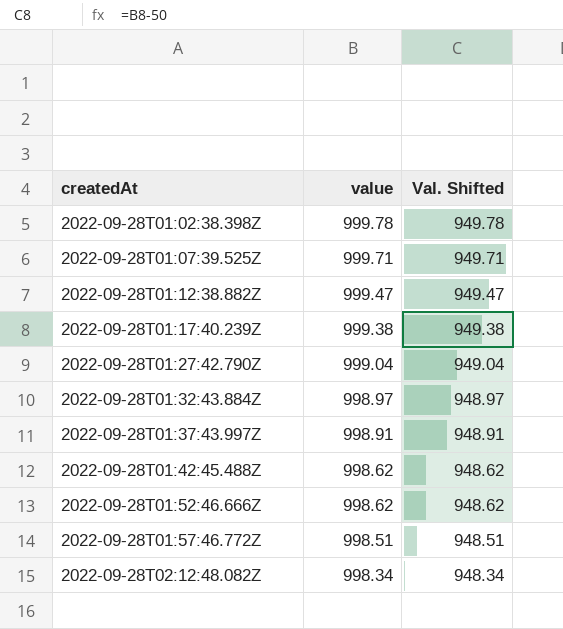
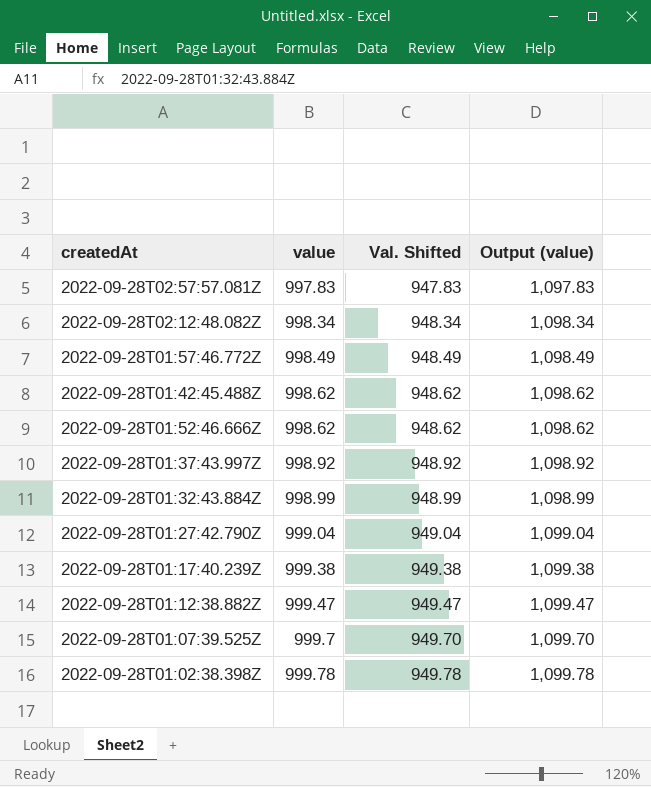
row order: createdAt ascending -> value ascending
column Output (value) | formula: none -> [value] + 100
row 2022-09-28T02:57:57.081Z: none -> 997.83 | 947.83 | 1,097.83
2022-09-28T01:57:46.772Z | value: 998.51 -> 998.49
2022-09-28T01:57:46.772Z | Val. Shifted: 948.51 -> 948.49
2022-09-28T01:37:43.997Z | value: 998.91 -> 998.92
2022-09-28T01:37:43.997Z | Val. Shifted: 948.91 -> 948.92
2022-09-28T01:32:43.884Z | value: 998.97 -> 998.99
2022-09-28T01:32:43.884Z | Val. Shifted: 948.97 -> 948.99
2022-09-28T01:07:39.525Z | value: 999.71 -> 999.7
2022-09-28T01:07:39.525Z | Val. Shifted: 949.71 -> 949.70

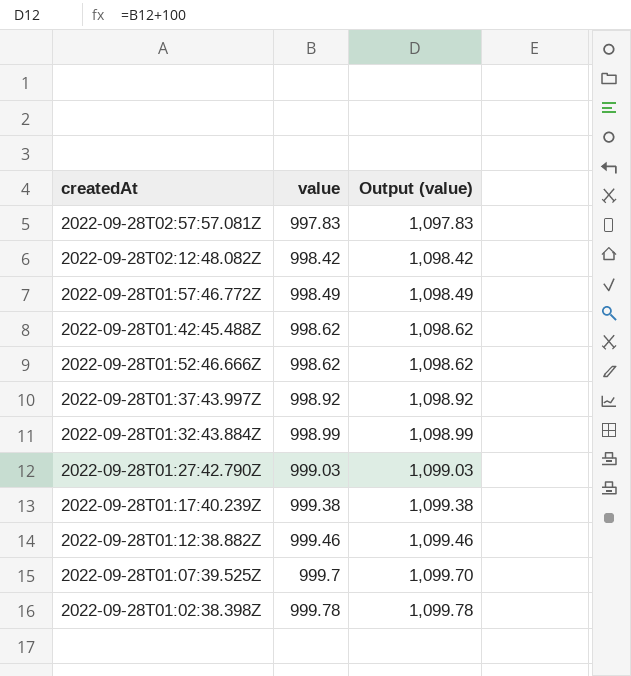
column Val. Shifted | formula: [value] - 50 -> none
2022-09-28T02:12:48.082Z | value: 998.34 -> 998.42
2022-09-28T02:12:48.082Z | Output (value): 1,098.34 -> 1,098.42
2022-09-28T01:27:42.790Z | value: 999.04 -> 999.03
2022-09-28T01:27:42.790Z | Output (value): 1,099.04 -> 1,099.03
2022-09-28T01:12:38.882Z | value: 999.47 -> 999.46
2022-09-28T01:12:38.882Z | Output (value): 1,099.47 -> 1,099.46

